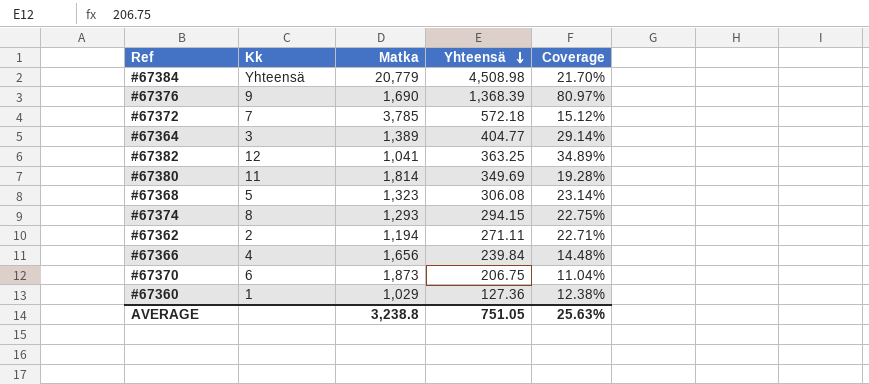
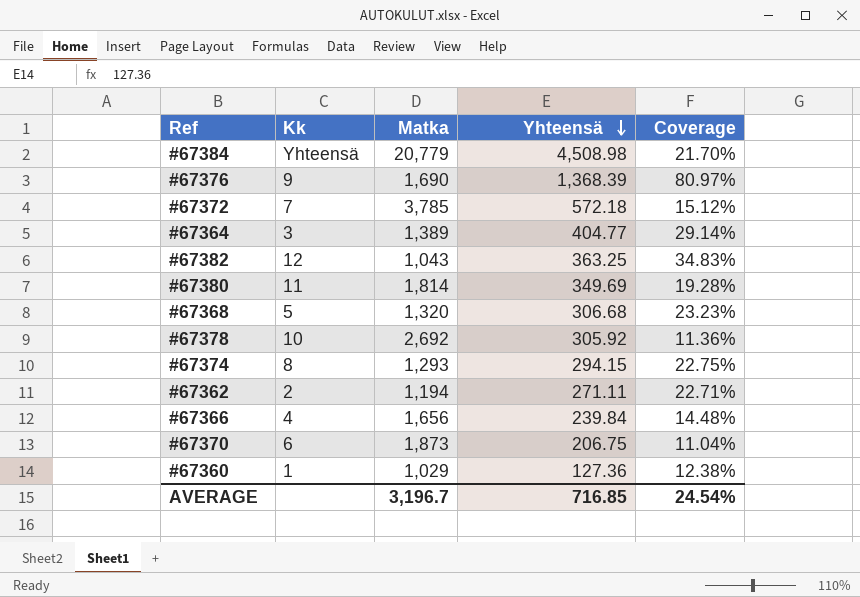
#67382 | Matka: 1,041 -> 1,043
#67382 | Coverage: 34.89% -> 34.83%
#67368 | Matka: 1,323 -> 1,320
#67368 | Yhteensä: 306.08 -> 306.68
#67368 | Coverage: 23.14% -> 23.23%
row #67378: none -> 10 | 2,692 | 305.92 | 11.36%
AVERAGE | Matka: 3,238.8 -> 3,196.7
AVERAGE | Yhteensä: 751.05 -> 716.85
AVERAGE | Coverage: 25.63% -> 24.54%

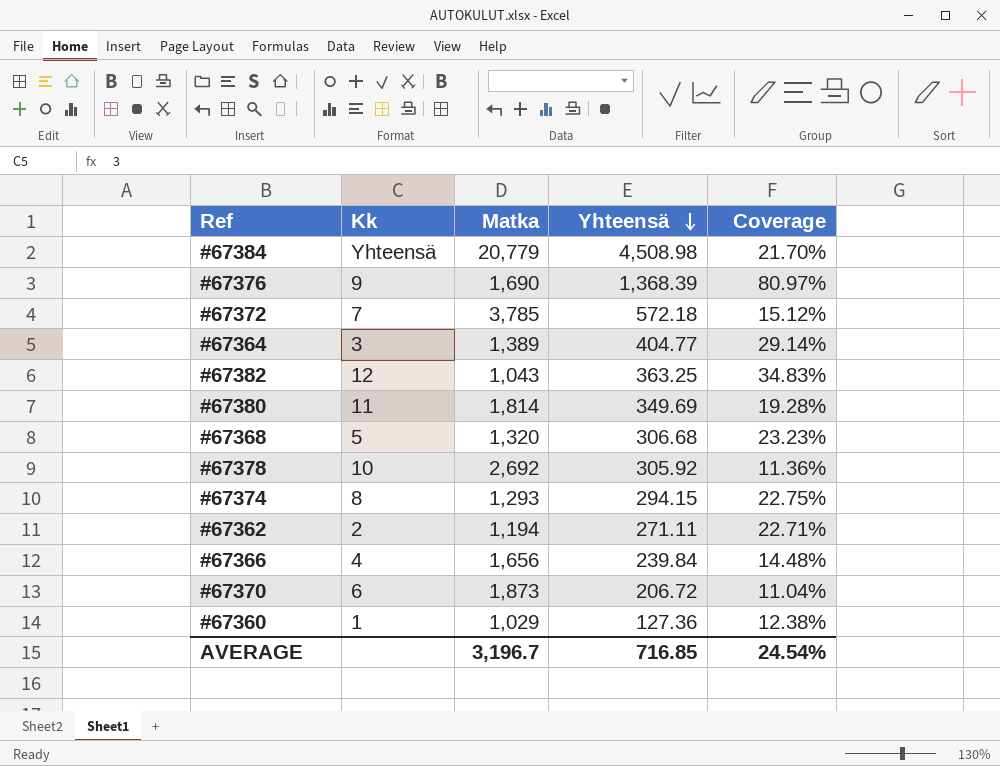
#67370 | Yhteensä: 206.75 -> 206.72

